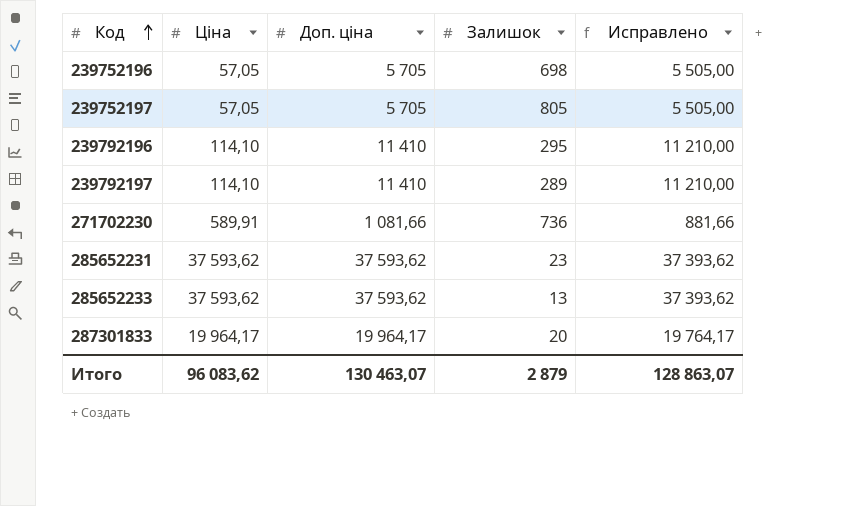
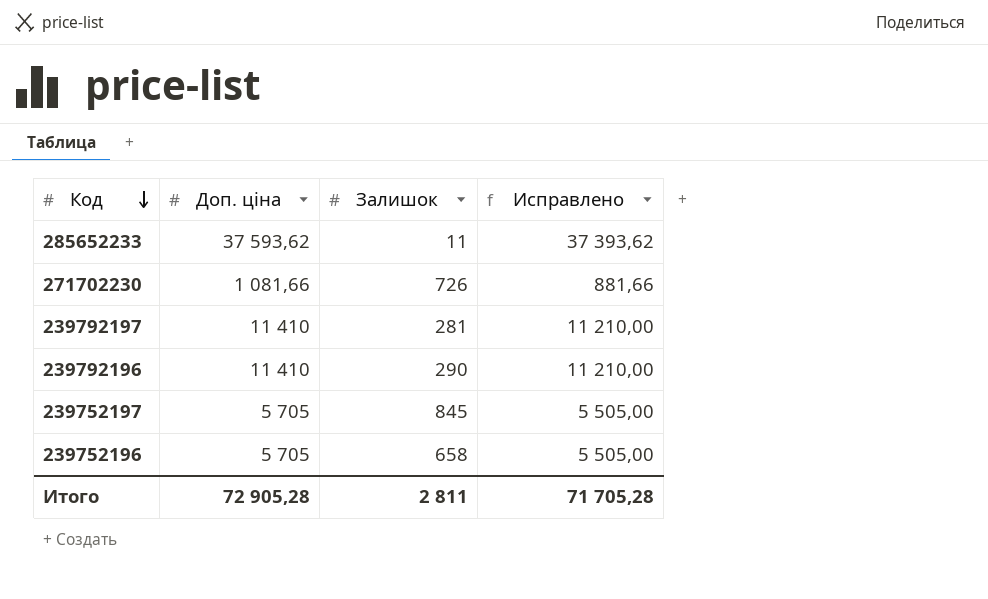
row order: Код ascending -> Код descending
column Ціна | position: 2 -> none
row 285652231: 37 593,62 | 37 593,62 | 23 | 37 393,62 -> none
row 287301833: 19 964,17 | 19 964,17 | 20 | 19 764,17 -> none
285652233 | Залишок: 13 -> 11
271702230 | Залишок: 736 -> 726
239792197 | Залишок: 289 -> 281
239792196 | Залишок: 295 -> 290
239752197 | Залишок: 805 -> 845
239752196 | Залишок: 698 -> 658
Итого | Доп. ціна: 130 463,07 -> 72 905,28
Итого | Залишок: 2 879 -> 2 811
Итого | Исправлено: 128 863,07 -> 71 705,28

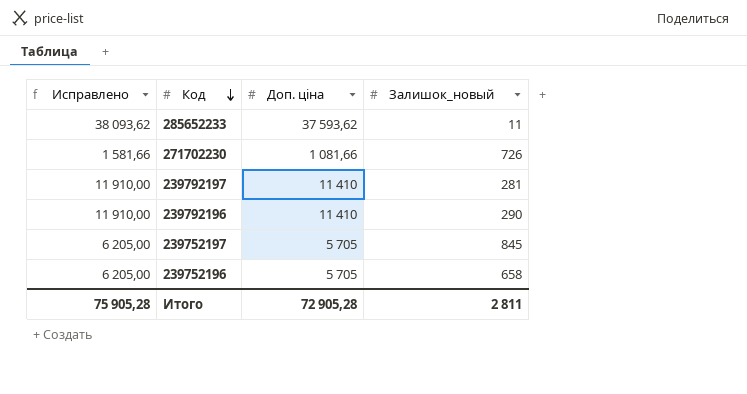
column Исправлено | formula: [Доп. ціна] - 200 -> [Доп. ціна] + 500
column Исправлено | position: 4 -> 1
column name: Залишок -> Залишок_новый
Итого | Исправлено: 71 705,28 -> 75 905,28

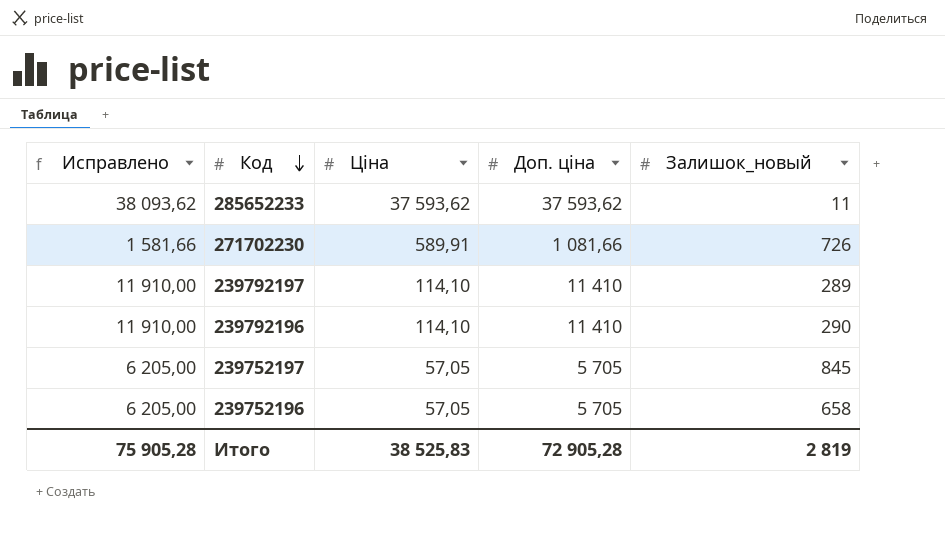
column Ціна | position: none -> 3
239792197 | Залишок_новый: 281 -> 289
Итого | Залишок_новый: 2 811 -> 2 819

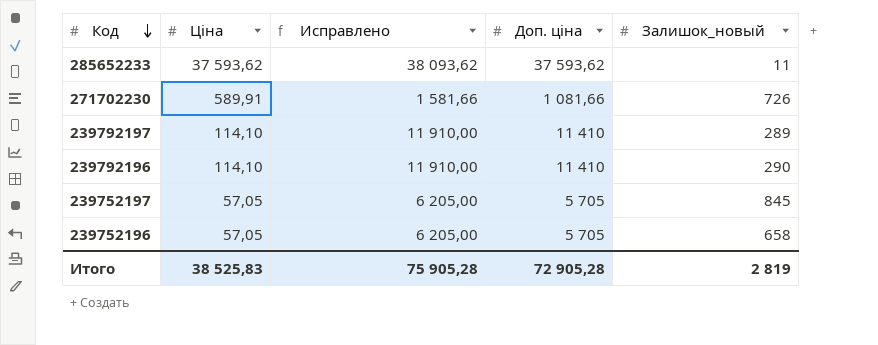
column Исправлено | position: 1 -> 3

